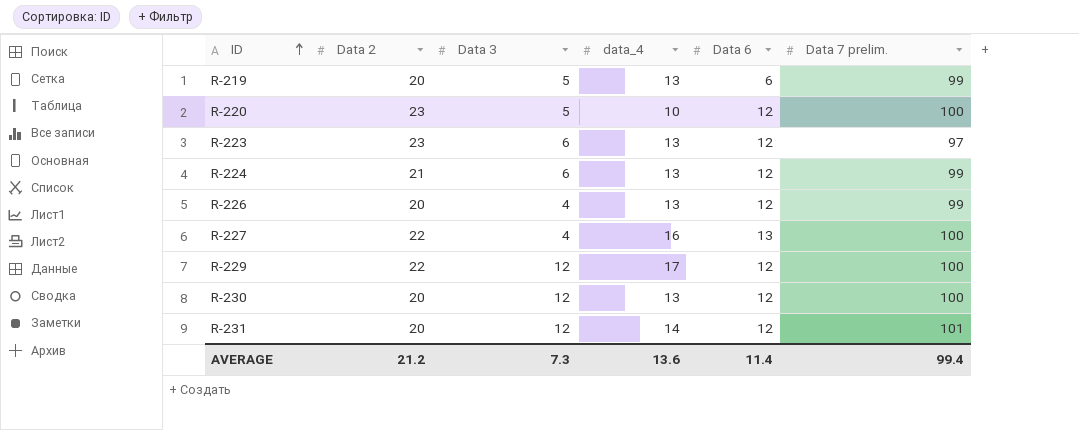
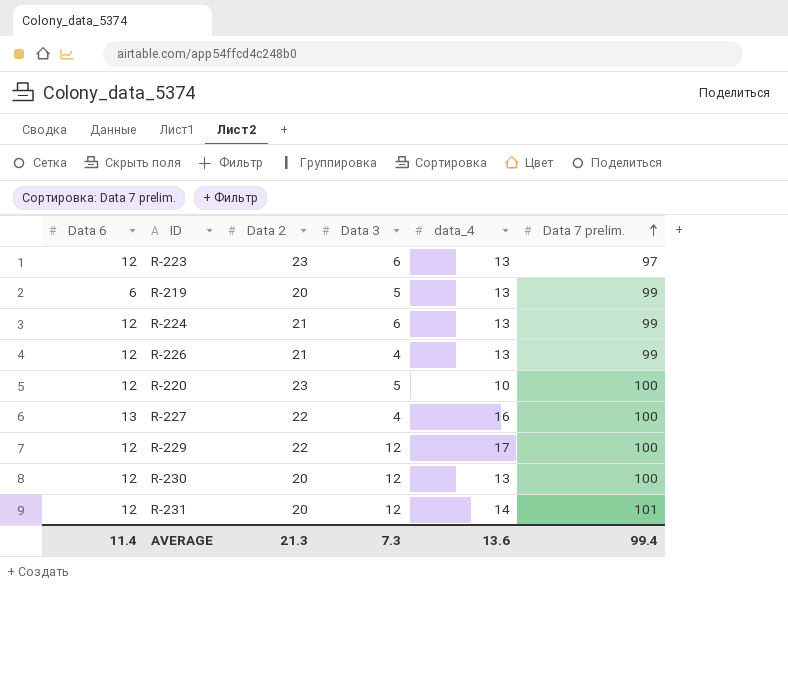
row order: ID ascending -> Data 7 prelim. ascending
column Data 6 | position: 5 -> 1
R-226 | Data 2: 20 -> 21
AVERAGE | Data 2: 21.2 -> 21.3

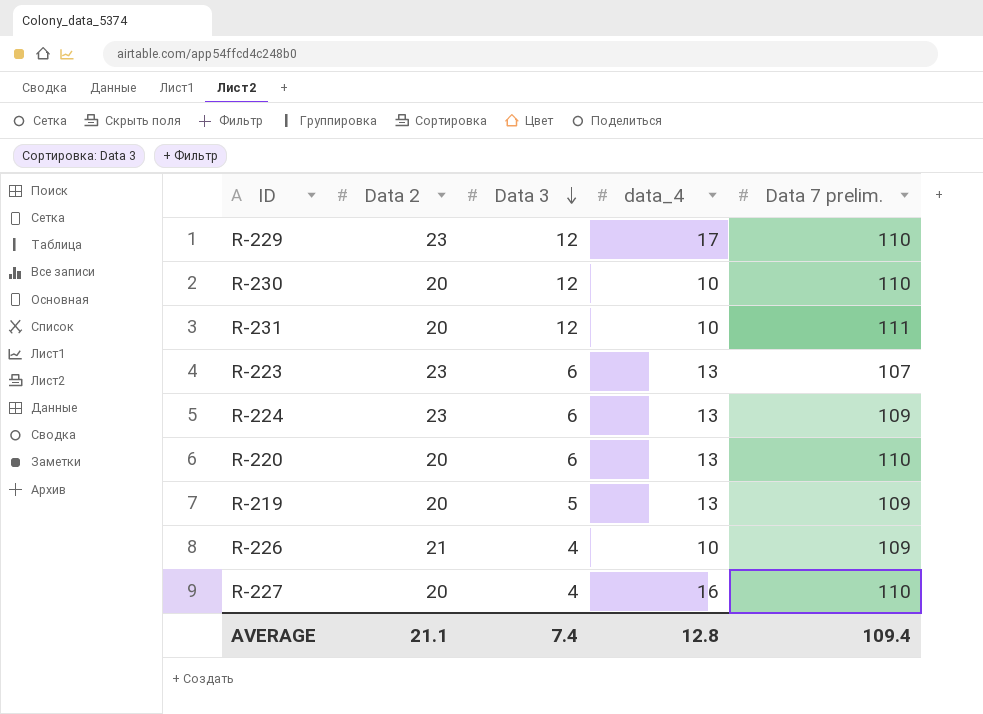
row order: Data 7 prelim. ascending -> Data 3 descending
column Data 6 | position: 1 -> none
R-229 | Data 2: 22 -> 23
R-229 | Data 7 prelim.: 100 -> 110
R-230 | data_4: 13 -> 10
R-230 | Data 7 prelim.: 100 -> 110
R-231 | data_4: 14 -> 10
R-231 | Data 7 prelim.: 101 -> 111
R-223 | Data 7 prelim.: 97 -> 107
R-224 | Data 2: 21 -> 23
R-224 | Data 7 prelim.: 99 -> 109
R-220 | Data 2: 23 -> 20
R-220 | Data 3: 5 -> 6
R-220 | data_4: 10 -> 13
R-220 | Data 7 prelim.: 100 -> 110
R-219 | Data 7 prelim.: 99 -> 109
R-226 | data_4: 13 -> 10
R-226 | Data 7 prelim.: 99 -> 109
R-227 | Data 2: 22 -> 20
R-227 | Data 7 prelim.: 100 -> 110
AVERAGE | Data 2: 21.3 -> 21.1
AVERAGE | Data 3: 7.3 -> 7.4
AVERAGE | data_4: 13.6 -> 12.8
AVERAGE | Data 7 prelim.: 99.4 -> 109.4

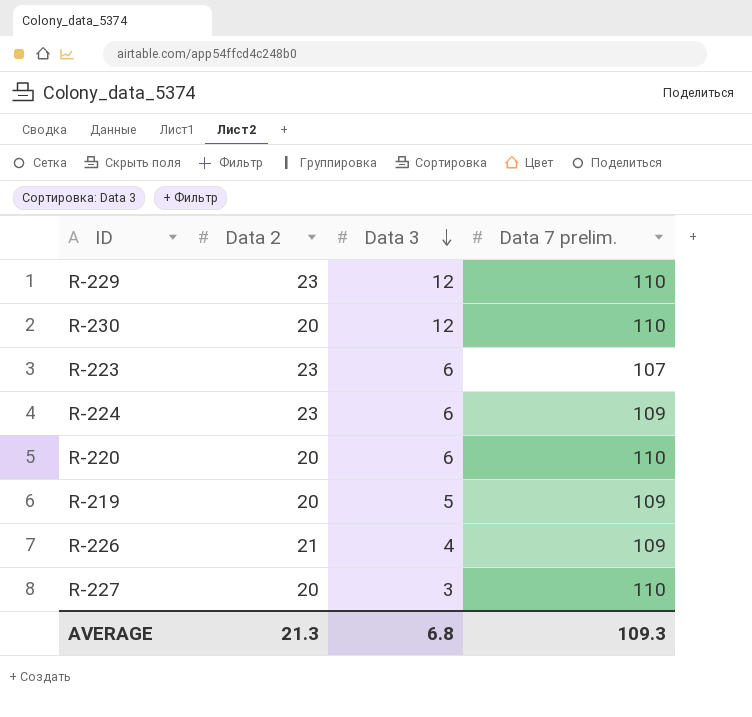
column data_4 | position: 4 -> none
row R-231: 20 | 12 | 10 | 111 -> none
R-227 | Data 3: 4 -> 3
AVERAGE | Data 2: 21.1 -> 21.3
AVERAGE | Data 3: 7.4 -> 6.8
AVERAGE | Data 7 prelim.: 109.4 -> 109.3

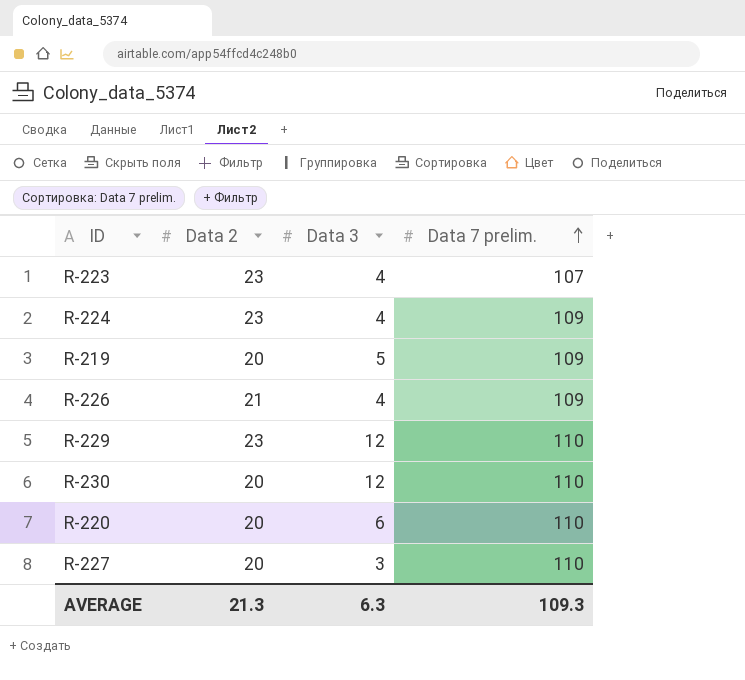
row order: Data 3 descending -> Data 7 prelim. ascending
R-223 | Data 3: 6 -> 4
R-224 | Data 3: 6 -> 4
AVERAGE | Data 3: 6.8 -> 6.3

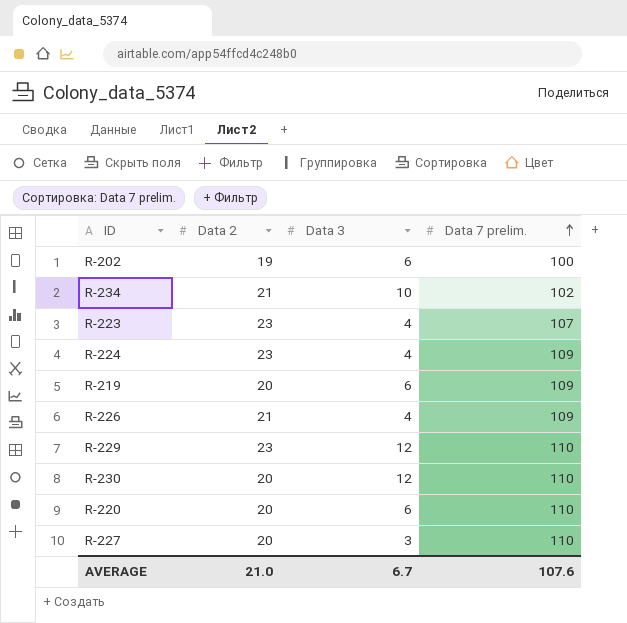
row R-202: none -> 19 | 6 | 100
row R-234: none -> 21 | 10 | 102
R-219 | Data 3: 5 -> 6
AVERAGE | Data 2: 21.3 -> 21.0
AVERAGE | Data 3: 6.3 -> 6.7
AVERAGE | Data 7 prelim.: 109.3 -> 107.6

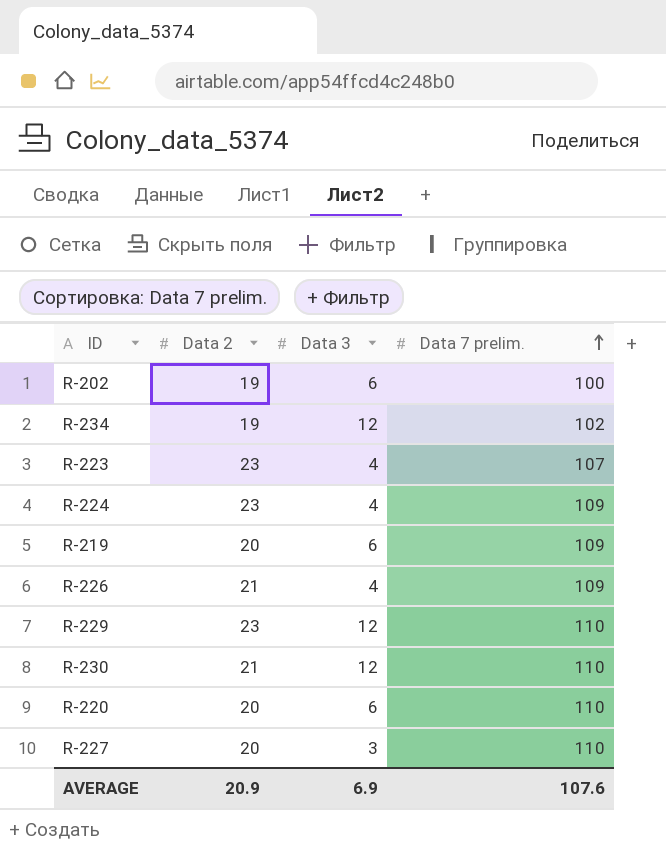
R-234 | Data 2: 21 -> 19
R-234 | Data 3: 10 -> 12
R-230 | Data 2: 20 -> 21
AVERAGE | Data 2: 21.0 -> 20.9
AVERAGE | Data 3: 6.7 -> 6.9

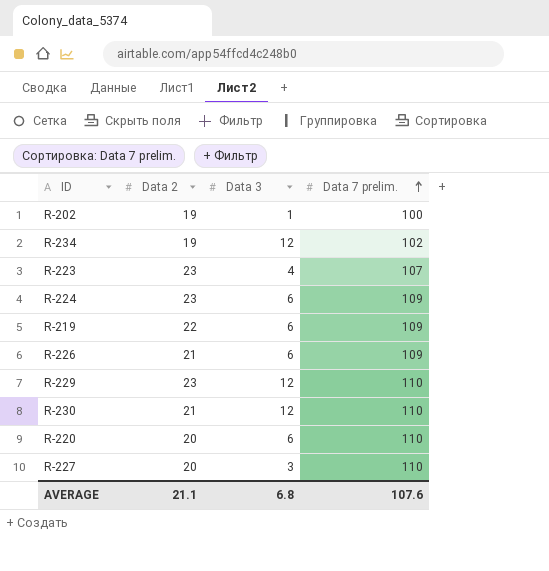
R-202 | Data 3: 6 -> 1
R-224 | Data 3: 4 -> 6
R-219 | Data 2: 20 -> 22
R-226 | Data 3: 4 -> 6
AVERAGE | Data 2: 20.9 -> 21.1
AVERAGE | Data 3: 6.9 -> 6.8

